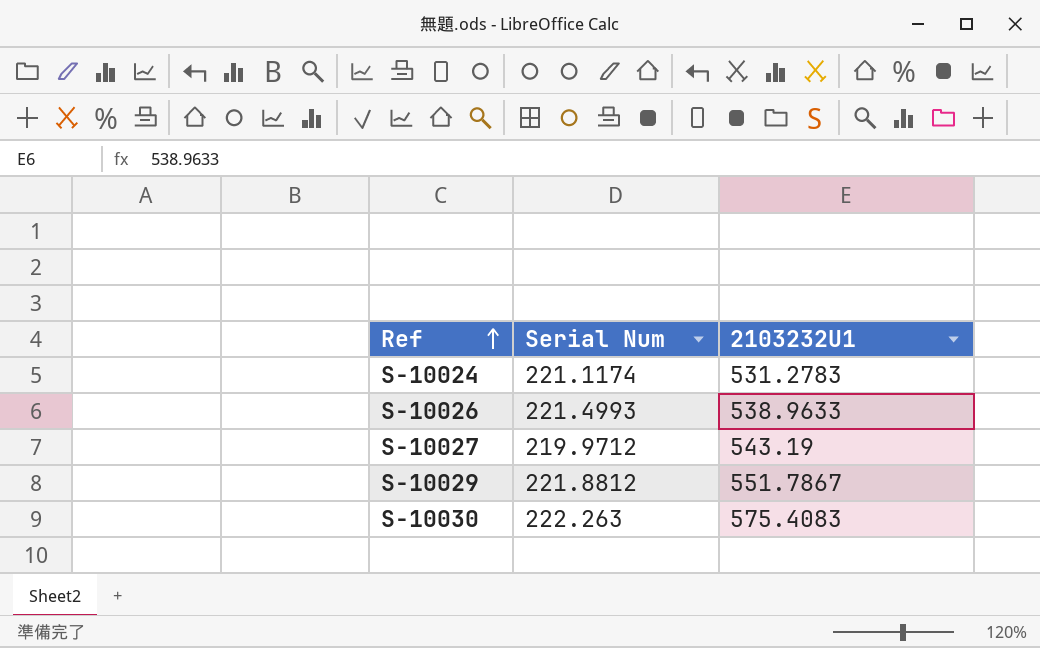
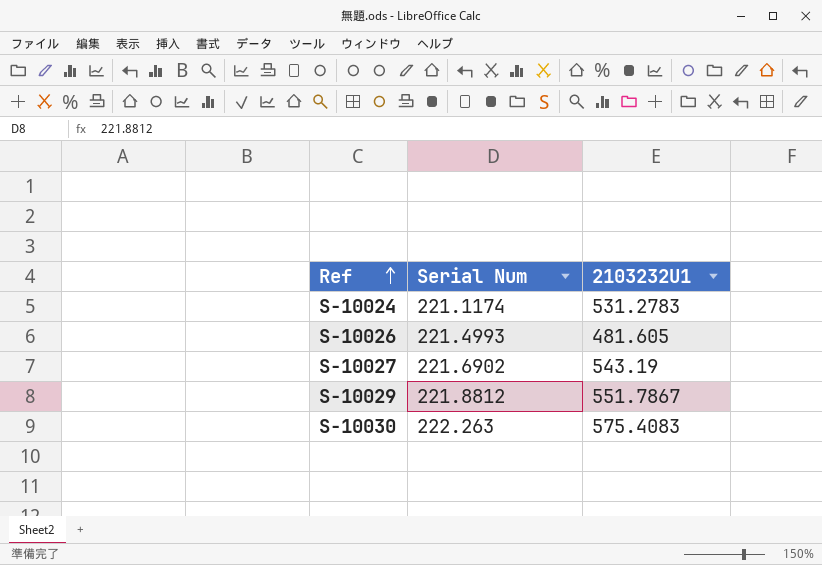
S-10026 | 2103232U1: 538.9633 -> 481.605
S-10027 | Serial Num: 219.9712 -> 221.6902

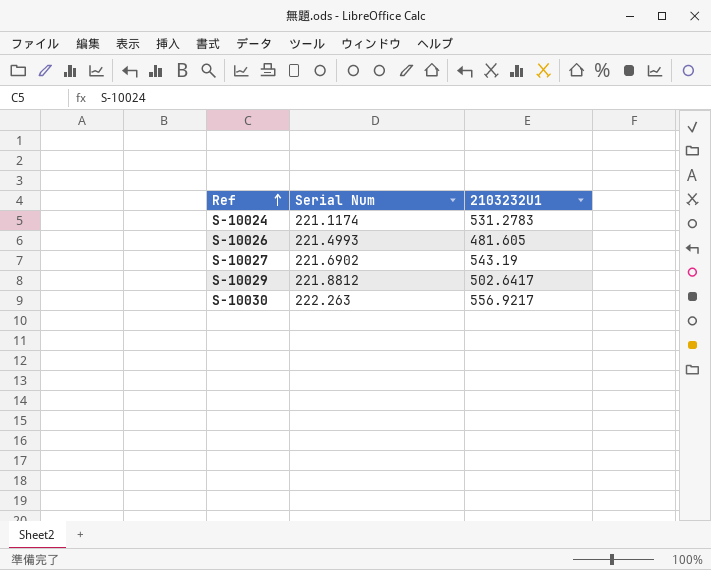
S-10029 | 2103232U1: 551.7867 -> 502.6417
S-10030 | 2103232U1: 575.4083 -> 556.9217

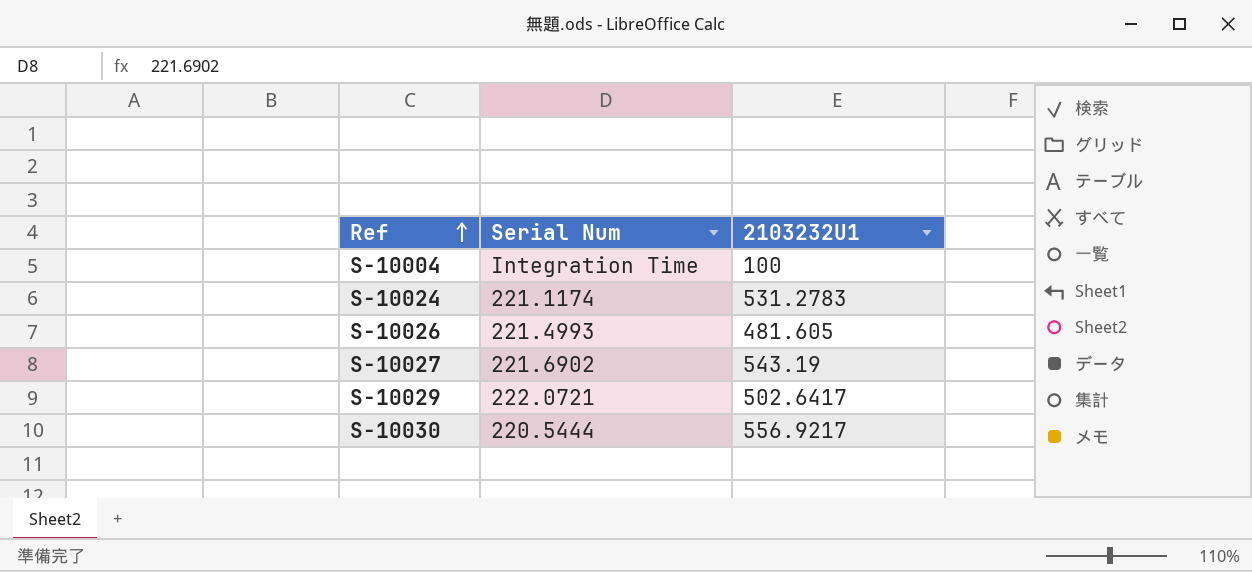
row S-10004: none -> Integration Time | 100
S-10029 | Serial Num: 221.8812 -> 222.0721
S-10030 | Serial Num: 222.263 -> 220.5444

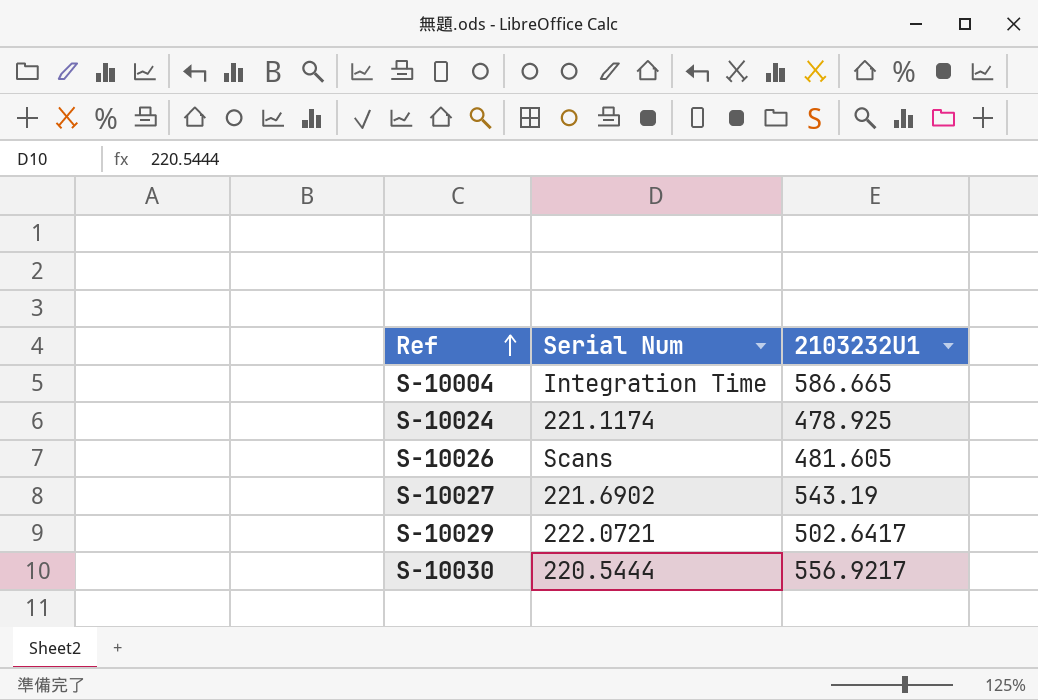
S-10004 | 2103232U1: 100 -> 586.665
S-10024 | 2103232U1: 531.2783 -> 478.925
S-10026 | Serial Num: 221.4993 -> Scans

